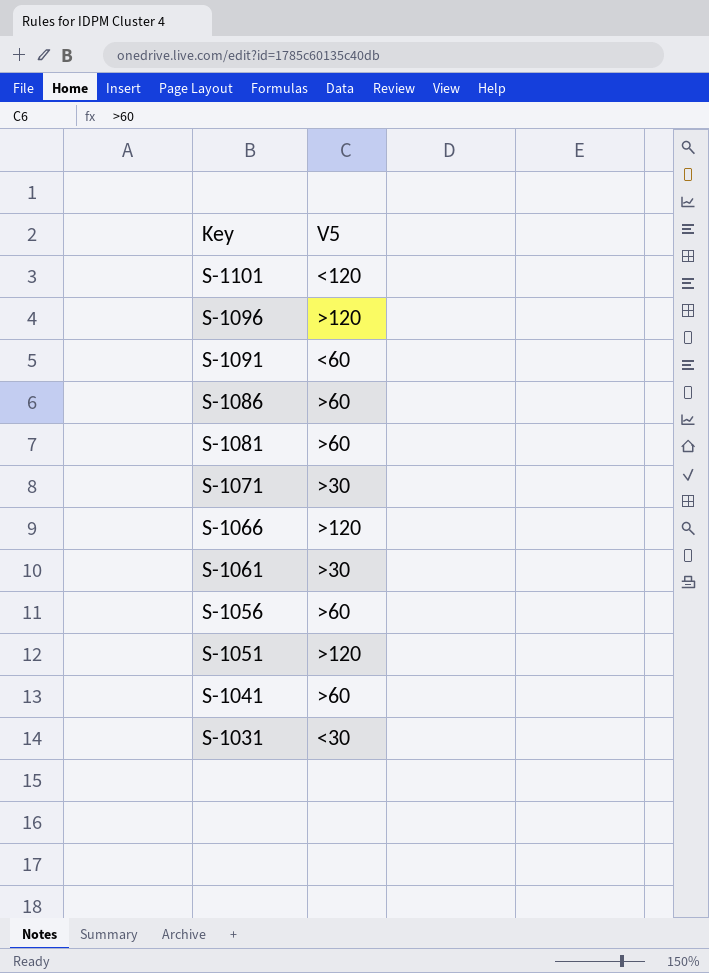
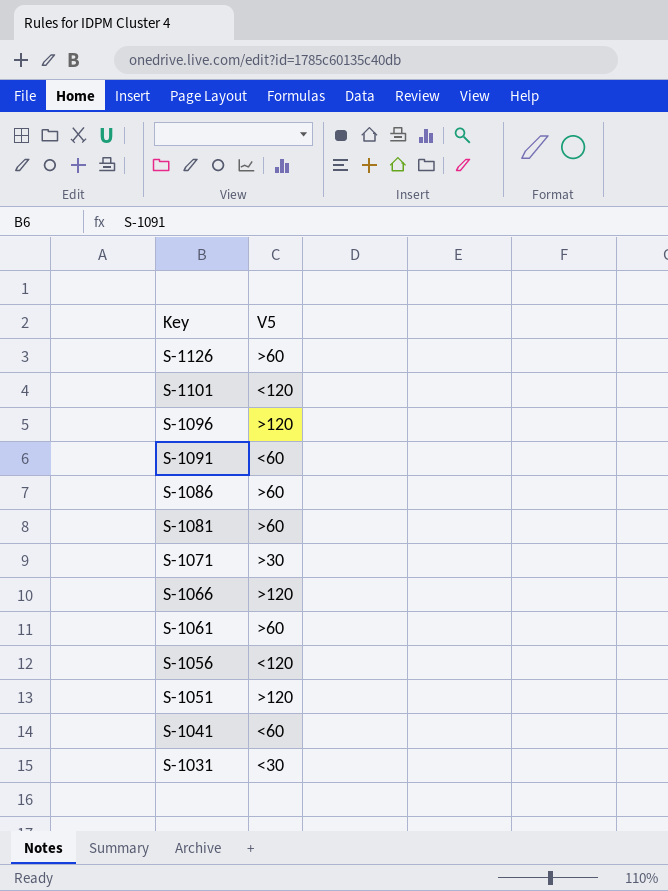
row S-1126: none -> >60
S-1061 | V5: >30 -> >60
S-1056 | V5: >60 -> <120
S-1041 | V5: >60 -> <60

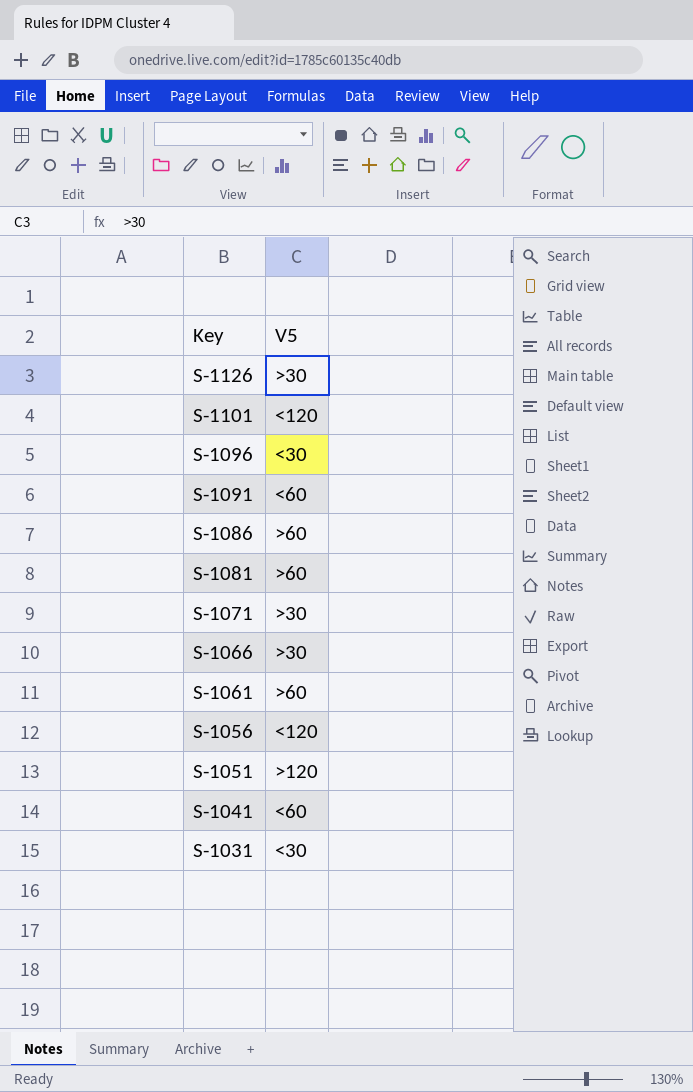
S-1126 | V5: >60 -> >30
S-1096 | V5: >120 -> <30
S-1066 | V5: >120 -> >30

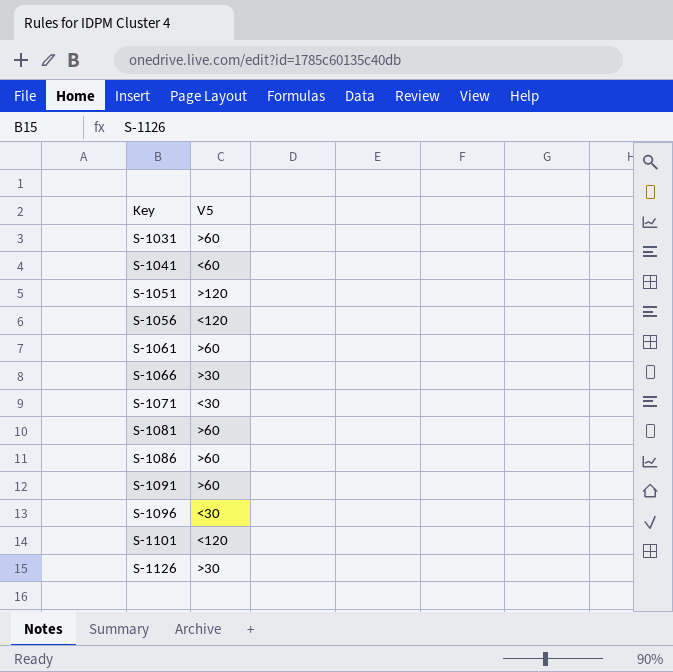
row order: Key descending -> Key ascending
S-1031 | V5: <30 -> >60
S-1071 | V5: >30 -> <30
S-1091 | V5: <60 -> >60

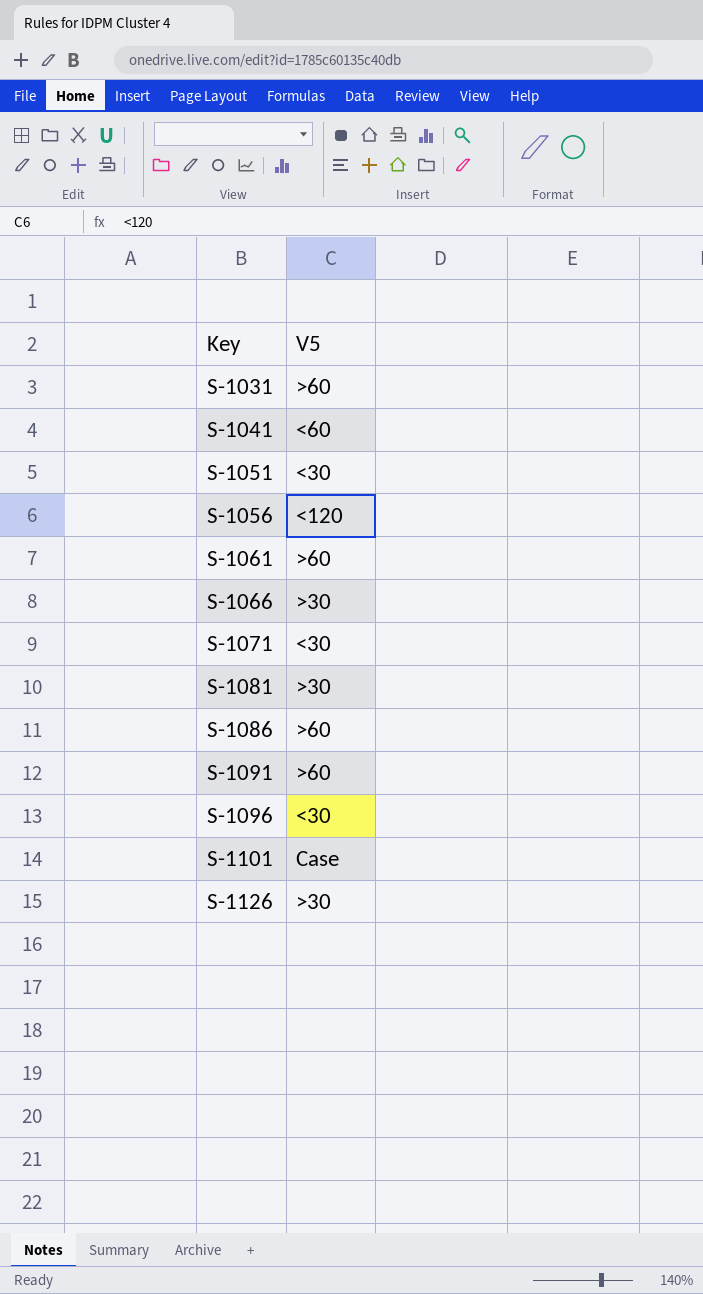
S-1051 | V5: >120 -> <30
S-1081 | V5: >60 -> >30
S-1101 | V5: <120 -> Case

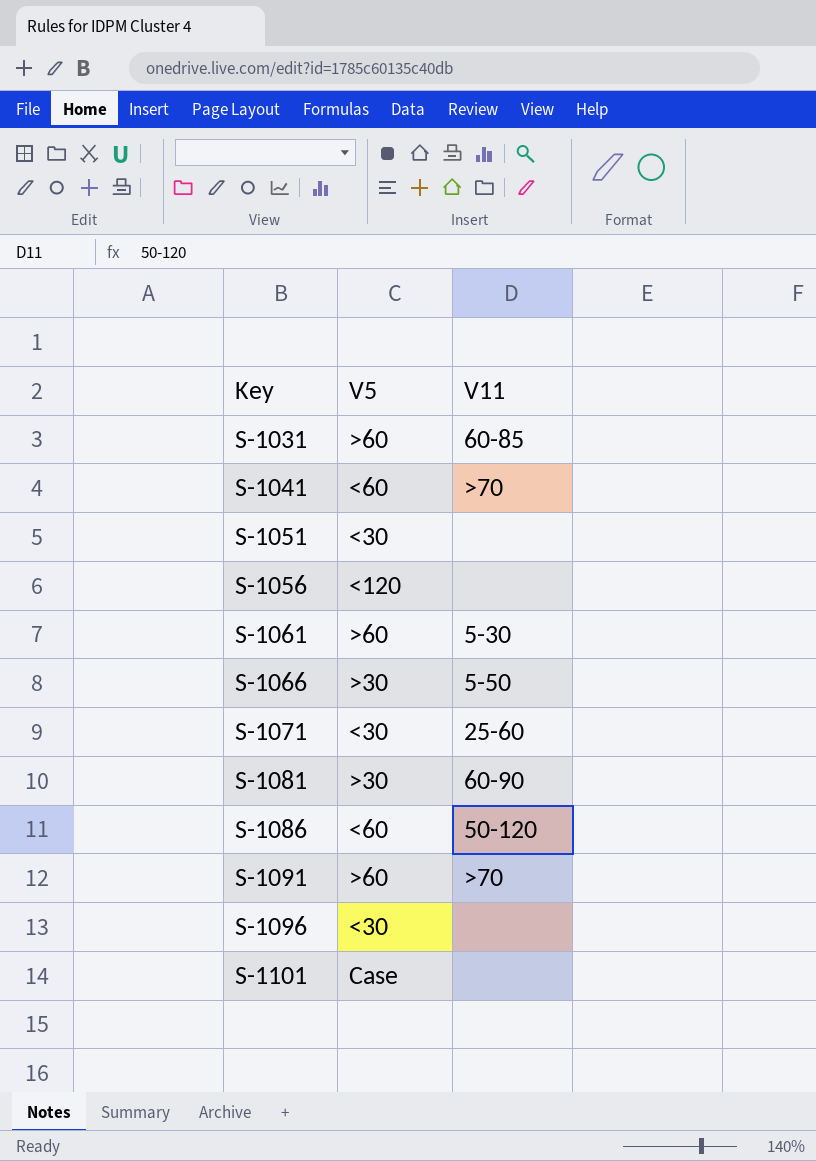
column V11 | position: none -> 3
row S-1126: >30 -> none
S-1086 | V5: >60 -> <60

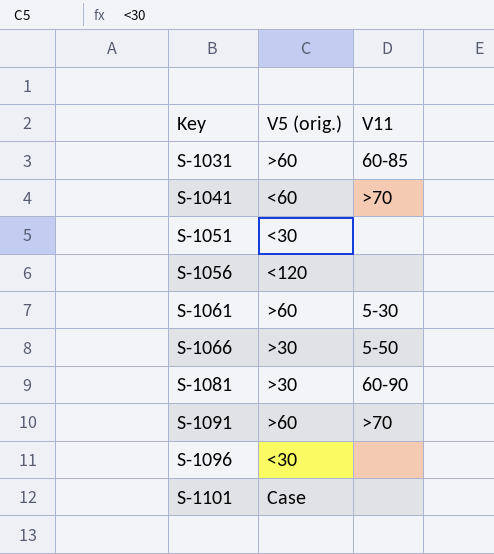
column name: V5 -> V5 (orig.)
row S-1071: <30 | 25-60 -> none
row S-1086: <60 | 50-120 -> none

